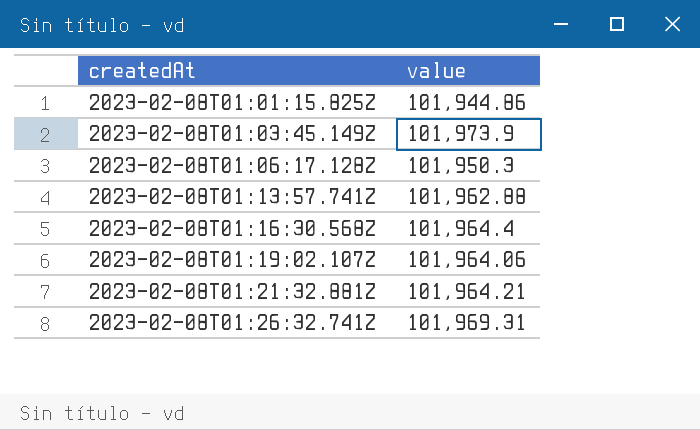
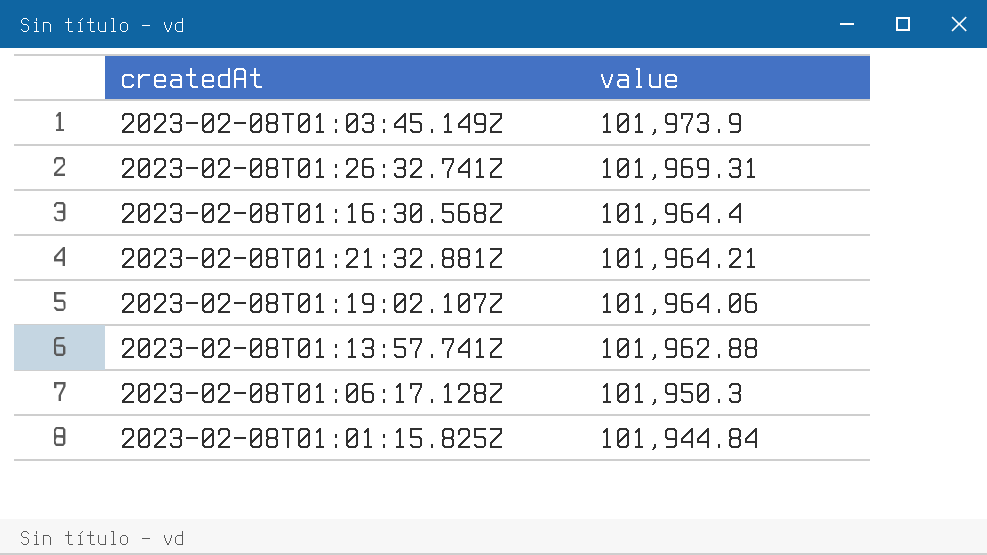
row order: createdAt ascending -> value descending
2023-02-08T01:01:15.825Z | value: 101,944.86 -> 101,944.84

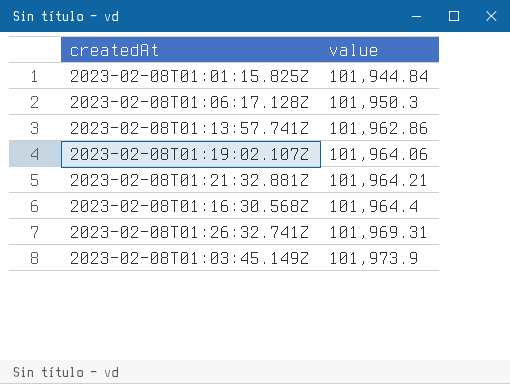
row order: value descending -> value ascending
2023-02-08T01:13:57.741Z | value: 101,962.88 -> 101,962.86

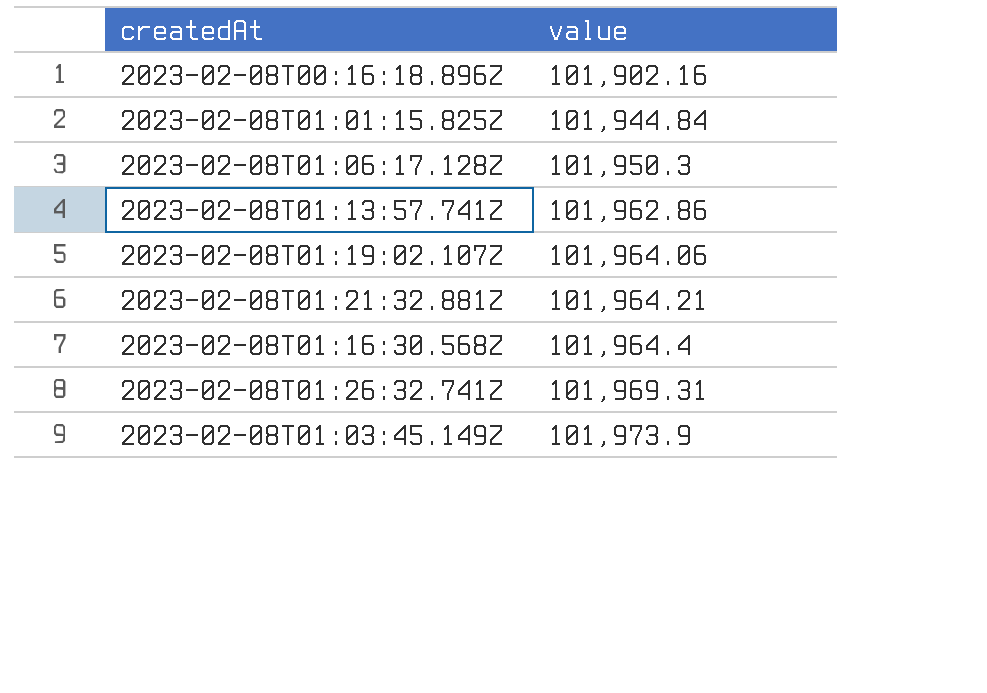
row 2023-02-08T00:16:18.896Z: none -> 101,902.16

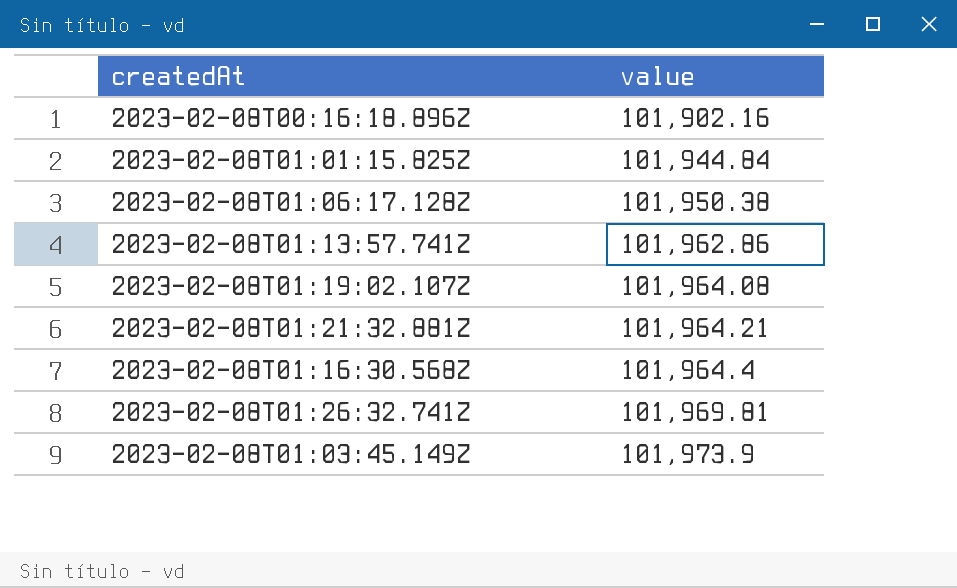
2023-02-08T01:06:17.128Z | value: 101,950.3 -> 101,950.38
2023-02-08T01:19:02.107Z | value: 101,964.06 -> 101,964.08
2023-02-08T01:26:32.741Z | value: 101,969.31 -> 101,969.81

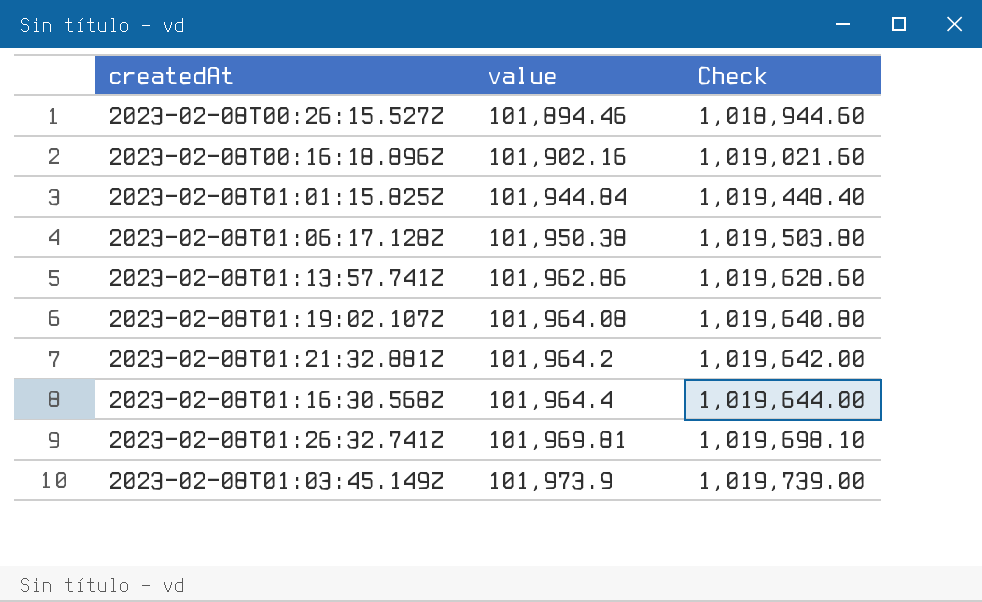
column Check | formula: none -> [value] * 10
row 2023-02-08T00:26:15.527Z: none -> 101,894.46 | 1,018,944.60
2023-02-08T01:21:32.881Z | value: 101,964.21 -> 101,964.2

